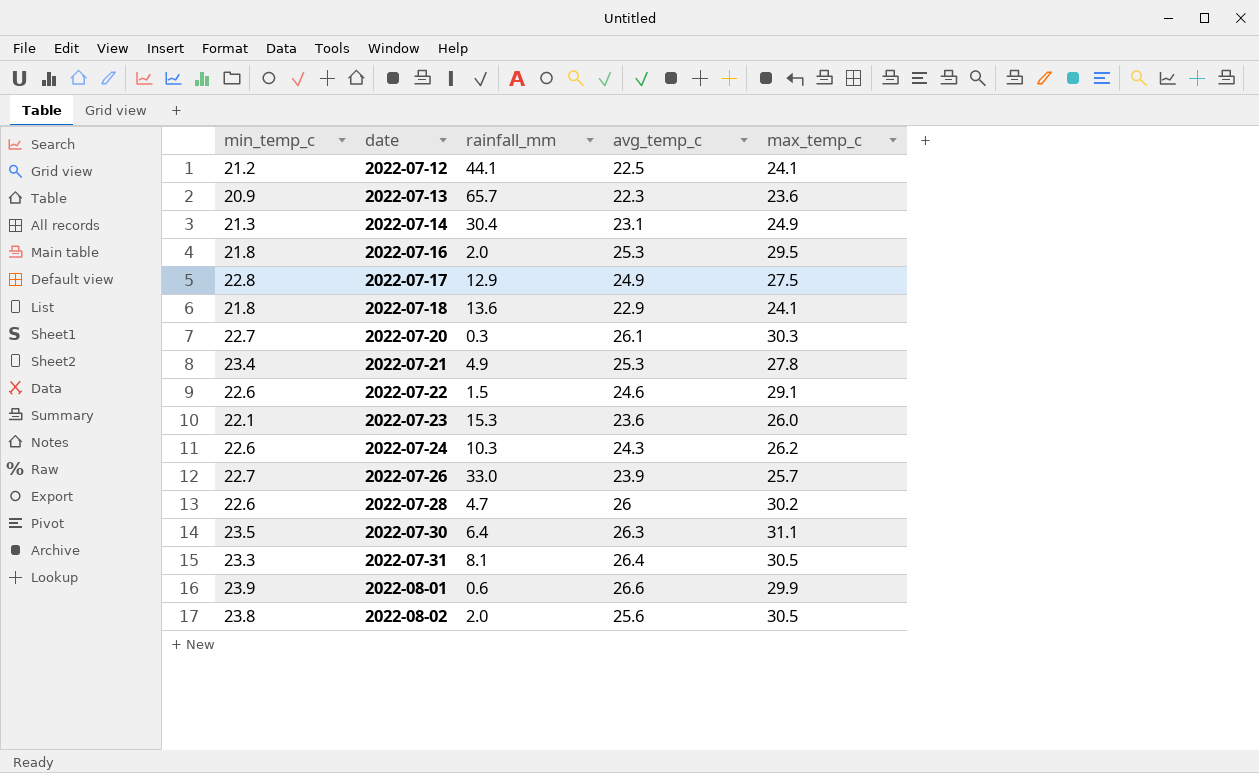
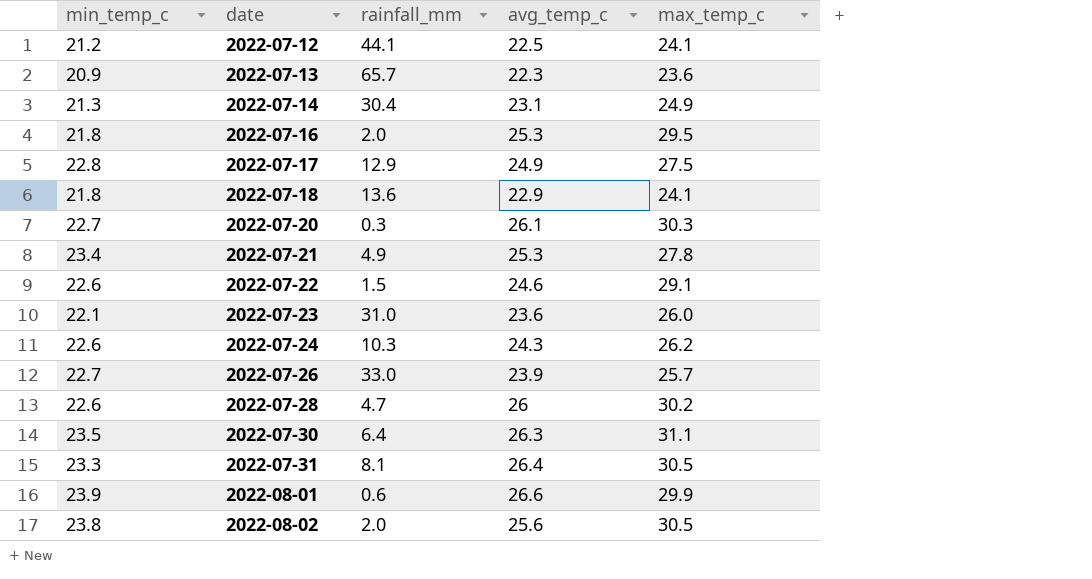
2022-07-23 | rainfall_mm: 15.3 -> 31.0

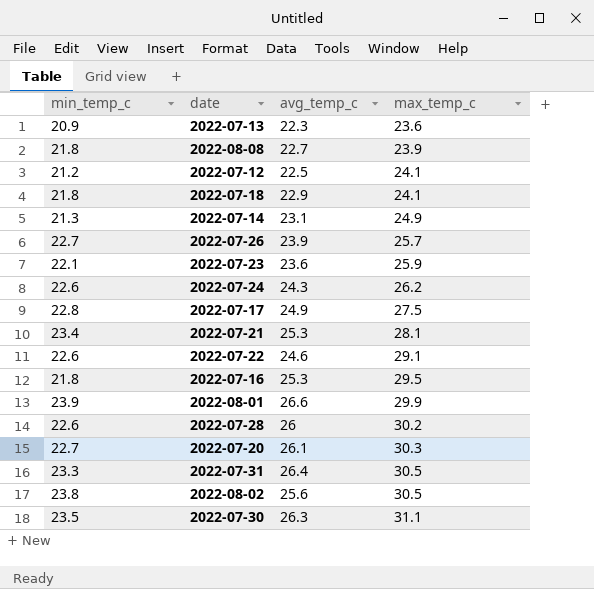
row order: date ascending -> max_temp_c ascending
column rainfall_mm | position: 3 -> none
row 2022-08-08: none -> 21.8 | 22.7 | 23.9
2022-07-23 | max_temp_c: 26.0 -> 25.9
2022-07-21 | max_temp_c: 27.8 -> 28.1

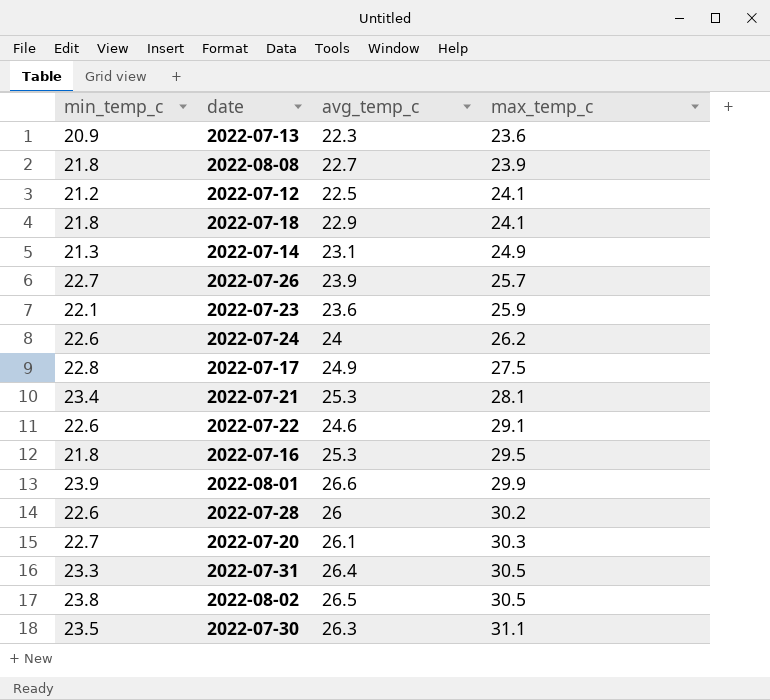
2022-07-24 | avg_temp_c: 24.3 -> 24
2022-08-02 | avg_temp_c: 25.6 -> 26.5

